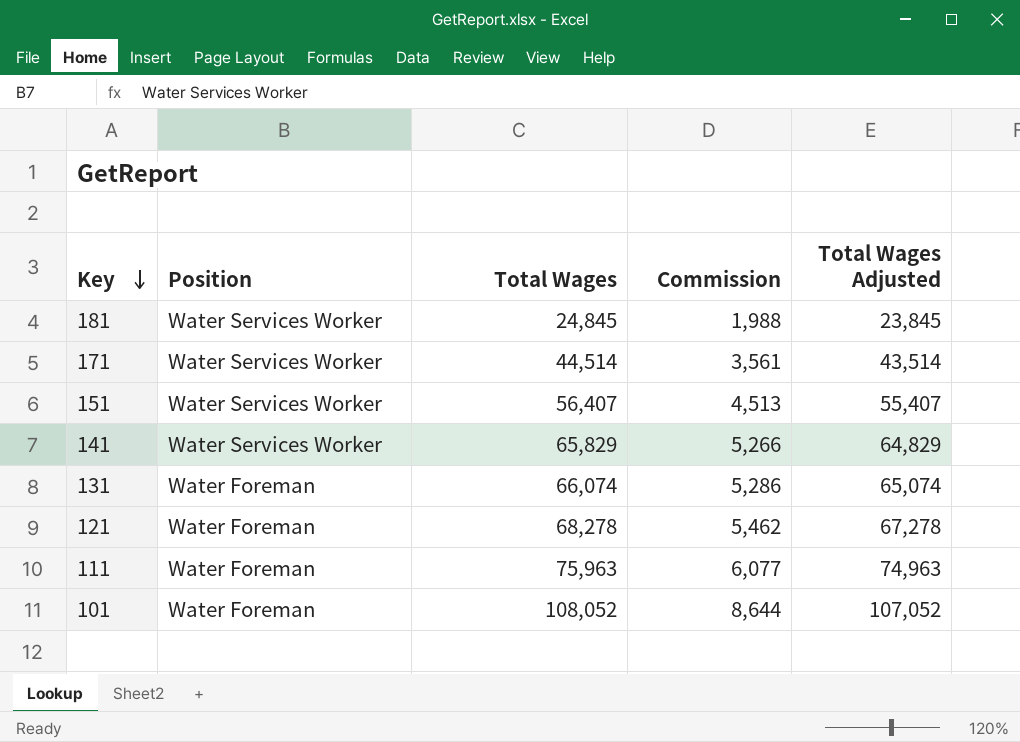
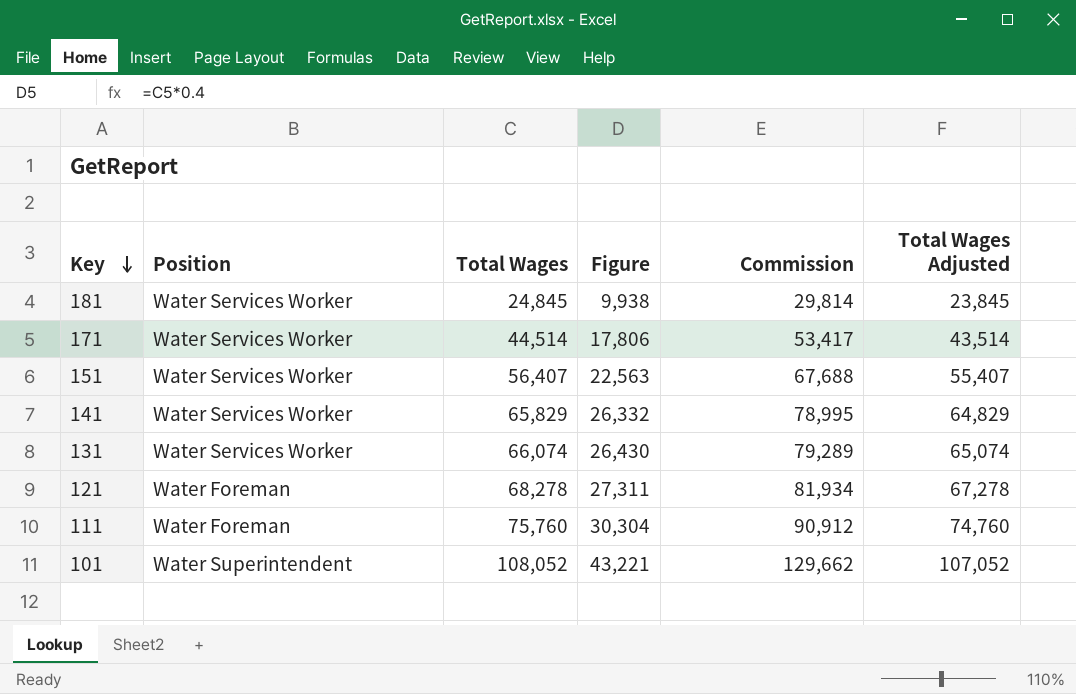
column Figure | formula: none -> [Total Wages] * 0.4
column Commission | formula: [Total Wages] * 0.08 -> [Total Wages] * 1.2
131 | Position: Water Foreman -> Water Services Worker
111 | Total Wages: 75,963 -> 75,760
111 | Total Wages Adjusted: 74,963 -> 74,760
101 | Position: Water Foreman -> Water Superintendent

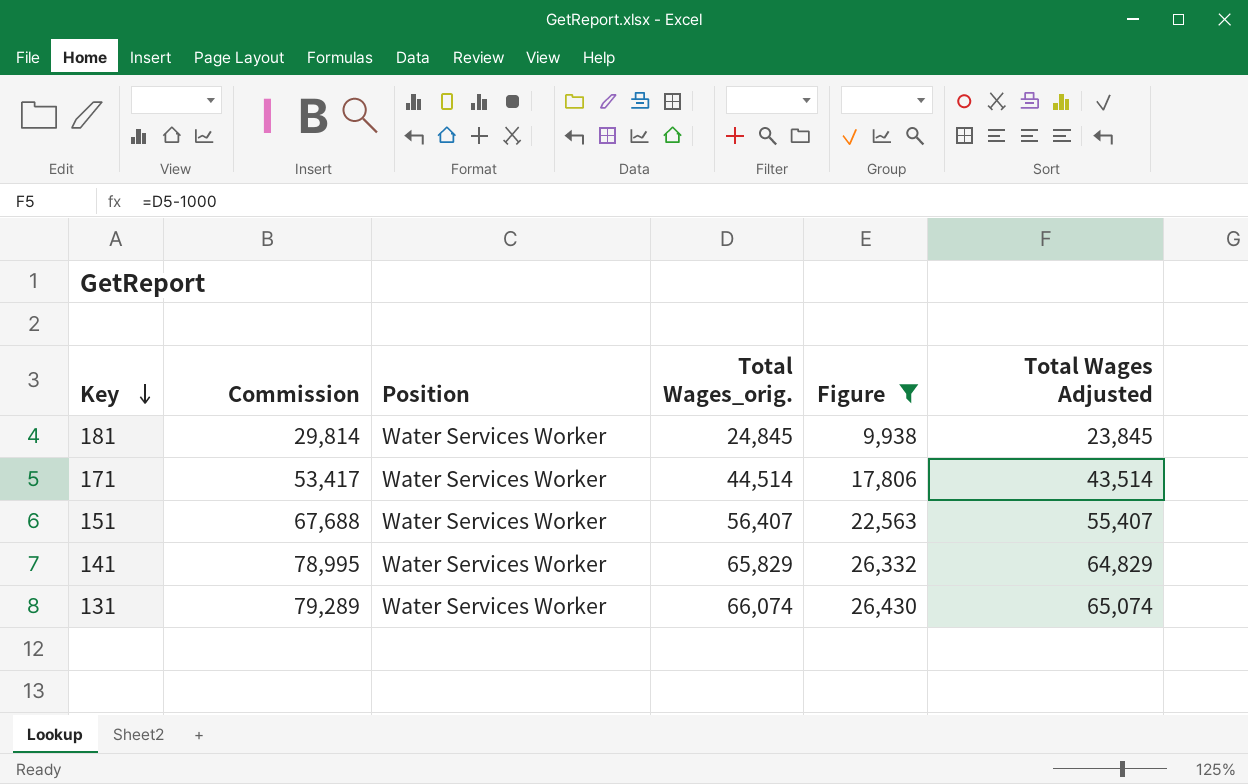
filter: none -> Figure <= 26,430
column Commission | position: 5 -> 2
column name: Total Wages -> Total Wages_orig.

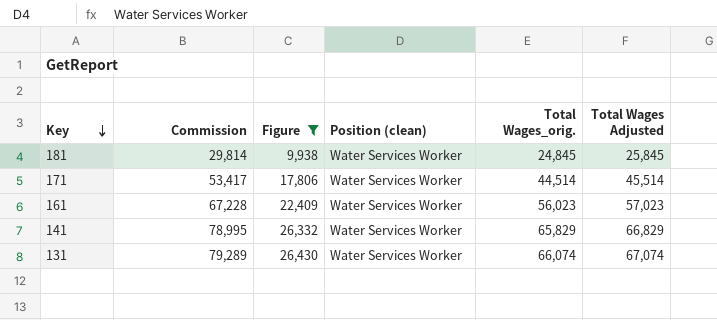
column Figure | position: 5 -> 3
column name: Position -> Position (clean)
column Total Wages Adjusted | formula: [Total Wages_orig.] - 1000 -> [Total Wages_orig.] + 1000
row 151: 67,688 | Water Services Worker | 56,407 | 22,563 | 55,407 -> none
row 161: none -> 67,228 | 22,409 | Water Services Worker | 56,023 | 57,023

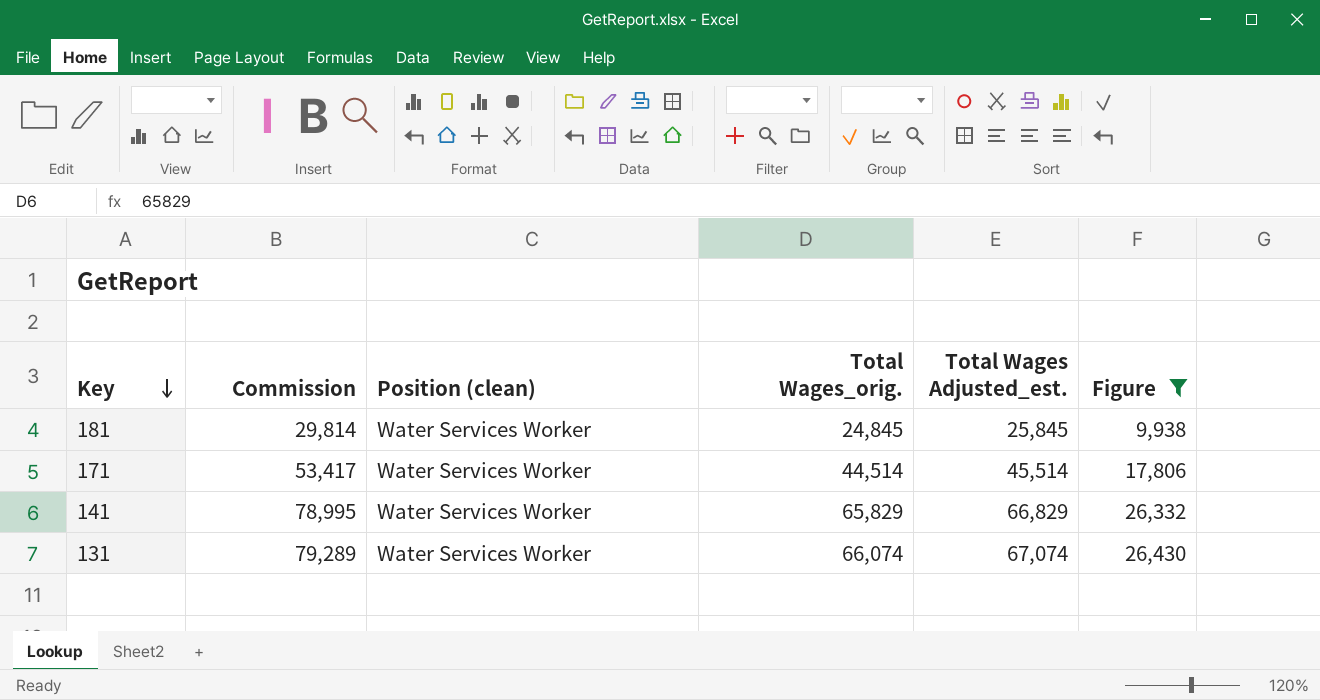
column name: Total Wages Adjusted -> Total Wages Adjusted_est.
column Figure | position: 3 -> 6
row 161: 67,228 | 22,409 | Water Services Worker | 56,023 | 57,023 -> none

